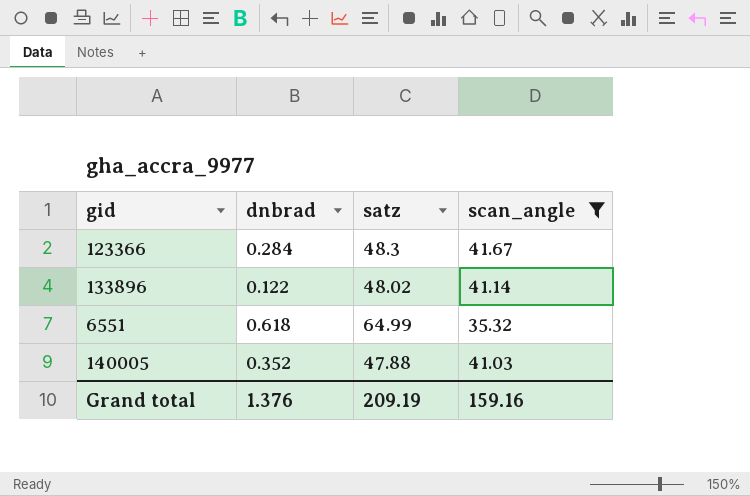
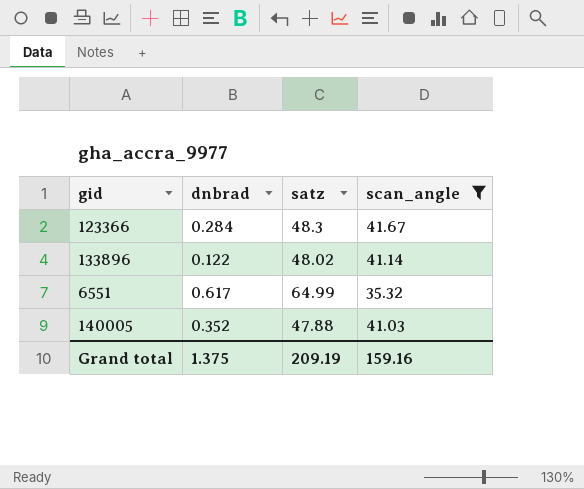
6551 | dnbrad: 0.618 -> 0.617
Grand total | dnbrad: 1.376 -> 1.375

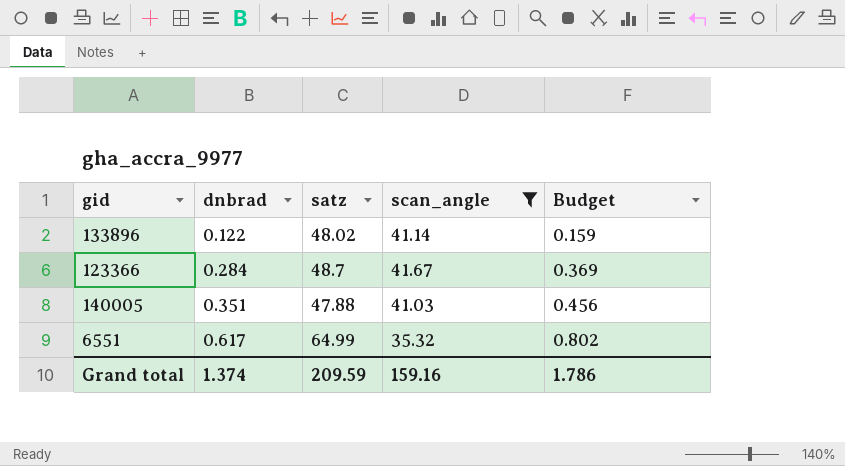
row order: none -> dnbrad ascending
column Budget | formula: none -> [dnbrad] * 1.3
123366 | satz: 48.3 -> 48.7
140005 | dnbrad: 0.352 -> 0.351
Grand total | dnbrad: 1.375 -> 1.374
Grand total | satz: 209.19 -> 209.59

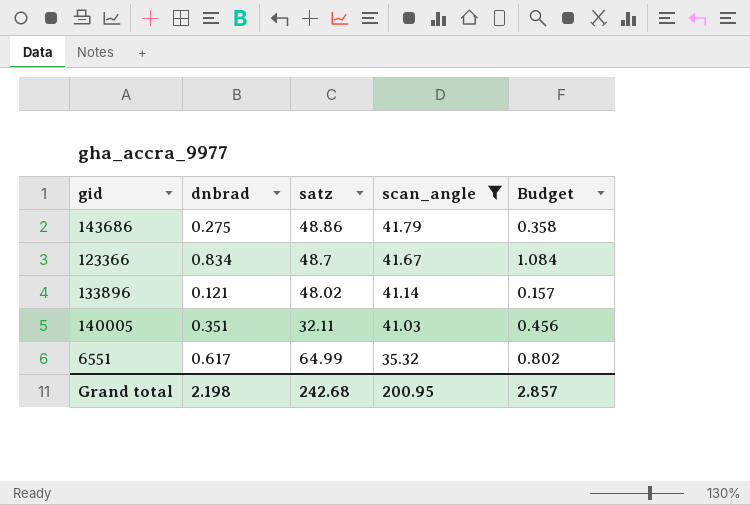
row order: dnbrad ascending -> scan_angle descending
row 143686: none -> 0.275 | 48.86 | 41.79 | 0.358
123366 | dnbrad: 0.284 -> 0.834
123366 | Budget: 0.369 -> 1.084
133896 | dnbrad: 0.122 -> 0.121
133896 | Budget: 0.159 -> 0.157
140005 | satz: 47.88 -> 32.11
Grand total | dnbrad: 1.374 -> 2.198
Grand total | satz: 209.59 -> 242.68
Grand total | scan_angle: 159.16 -> 200.95
Grand total | Budget: 1.786 -> 2.857

